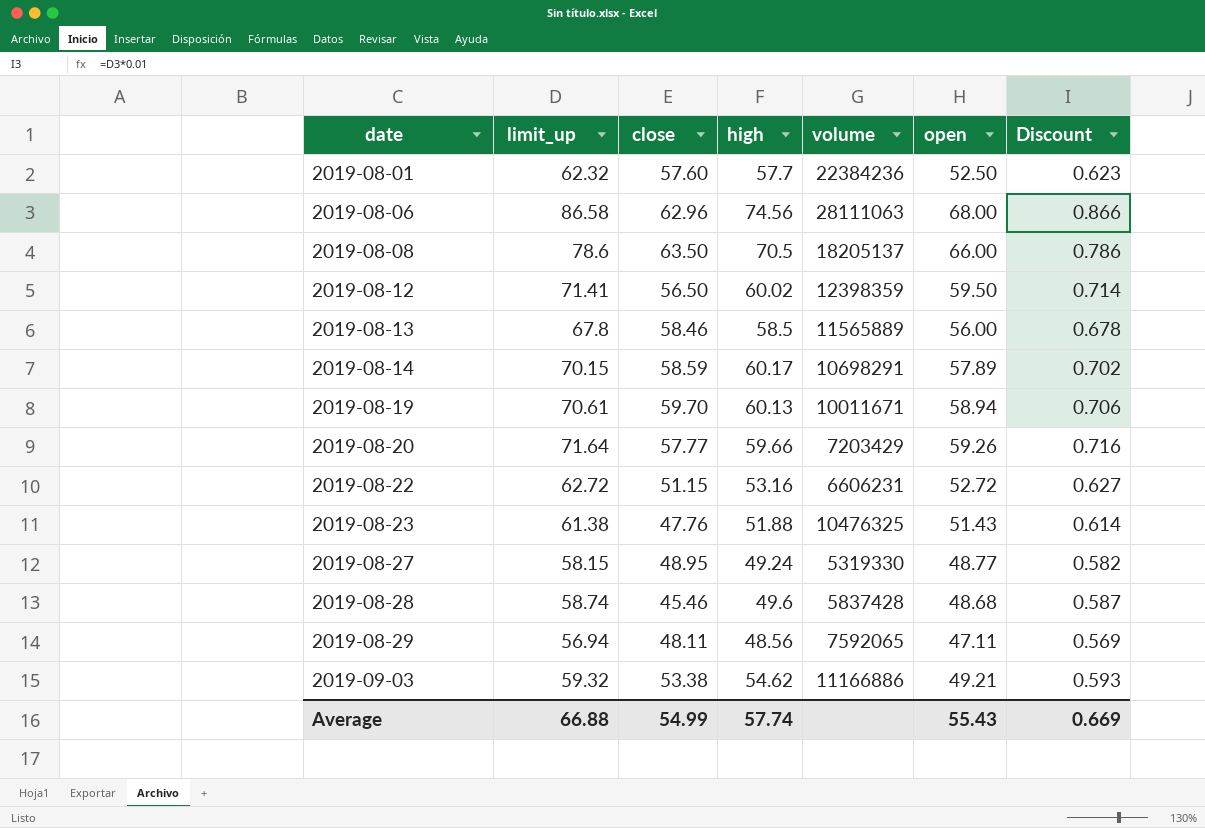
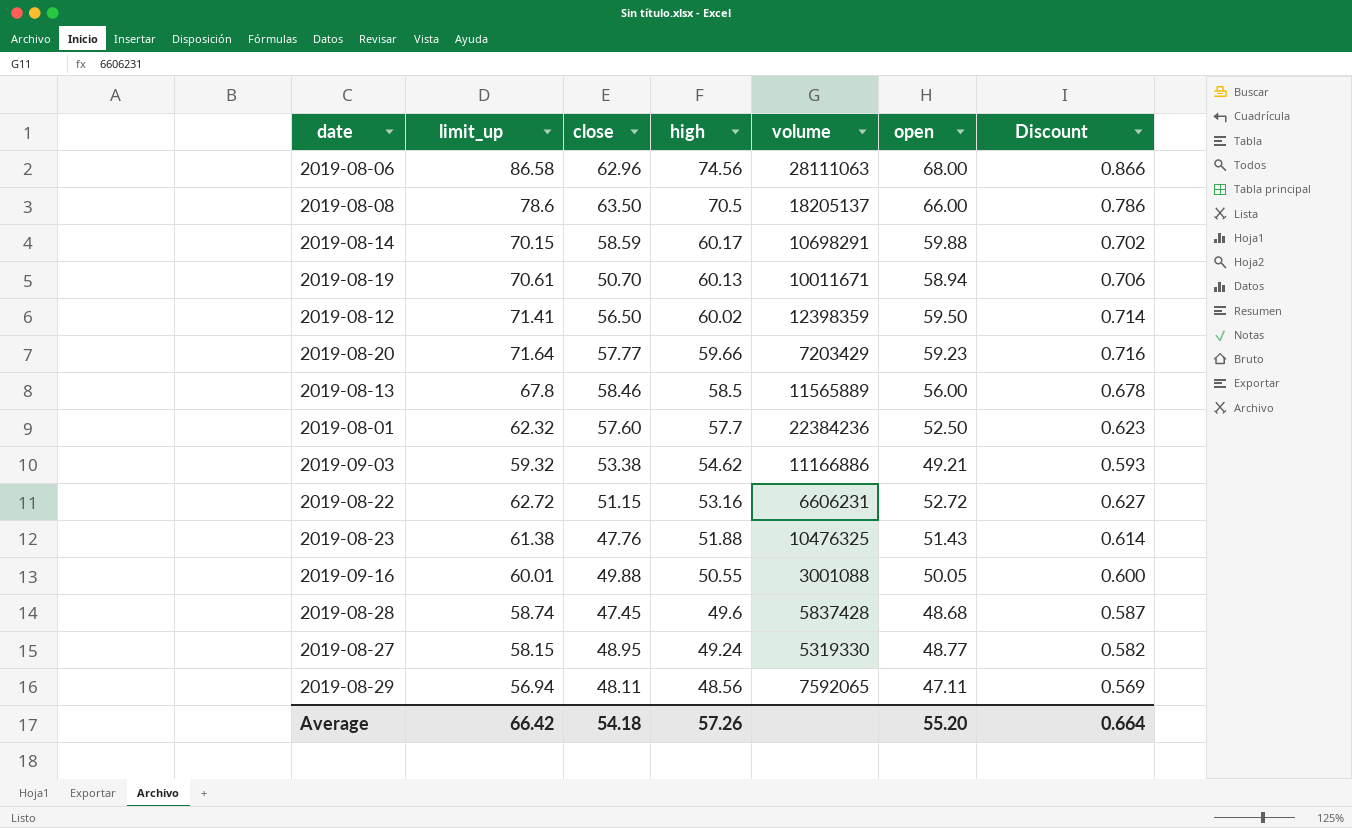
row order: date ascending -> high descending
2019-08-14 | open: 57.89 -> 59.88
2019-08-19 | close: 59.70 -> 50.70
2019-08-20 | open: 59.26 -> 59.23
row 2019-09-16: none -> 60.01 | 49.88 | 50.55 | 3001088 | 50.05 | 0.600
2019-08-28 | close: 45.46 -> 47.45
Average | limit_up: 66.88 -> 66.42
Average | close: 54.99 -> 54.18
Average | high: 57.74 -> 57.26
Average | open: 55.43 -> 55.20
Average | Discount: 0.669 -> 0.664

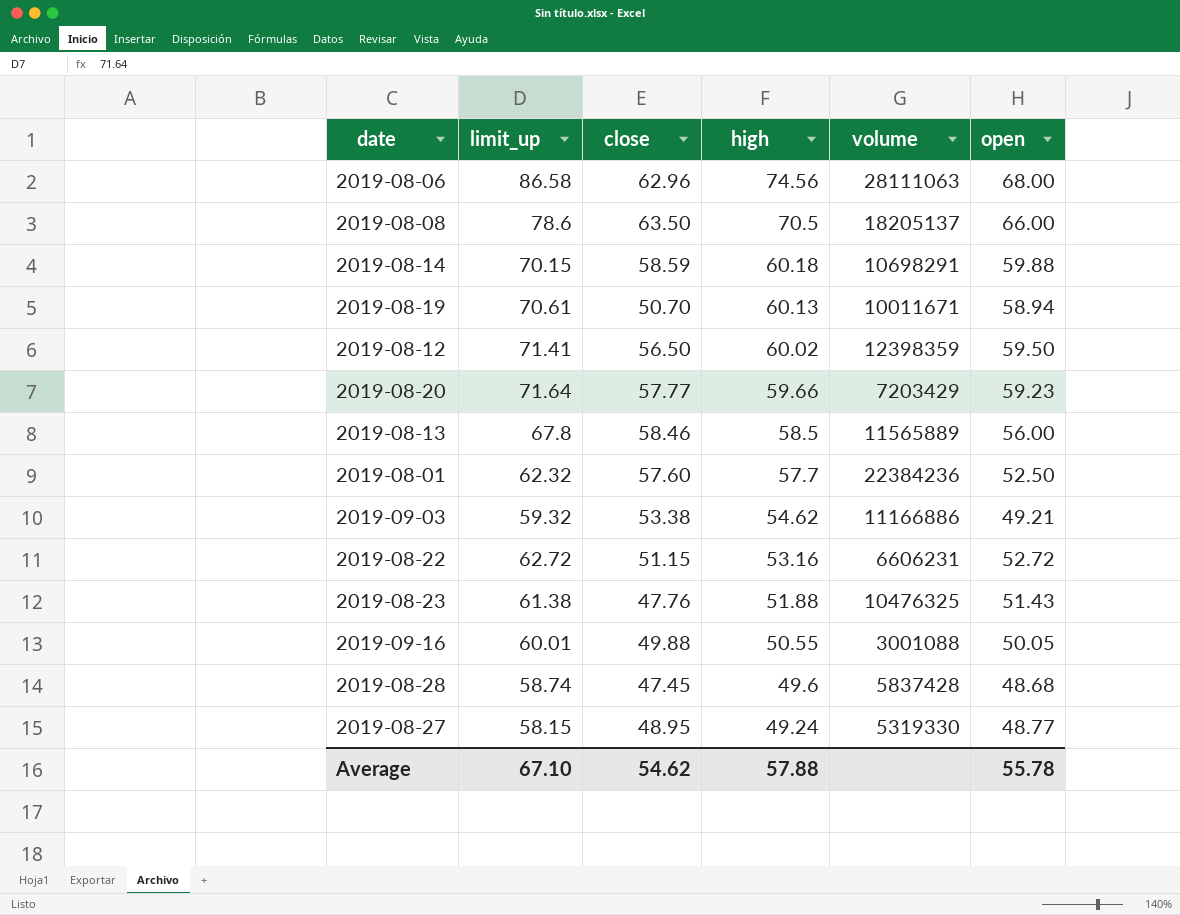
column Discount | formula: [limit_up] * 0.01 -> none
row 2019-08-29: 56.94 | 48.11 | 48.56 | 7592065 | 47.11 | 0.569 -> none
2019-08-14 | high: 60.17 -> 60.18
Average | limit_up: 66.42 -> 67.10
Average | close: 54.18 -> 54.62
Average | high: 57.26 -> 57.88
Average | open: 55.20 -> 55.78

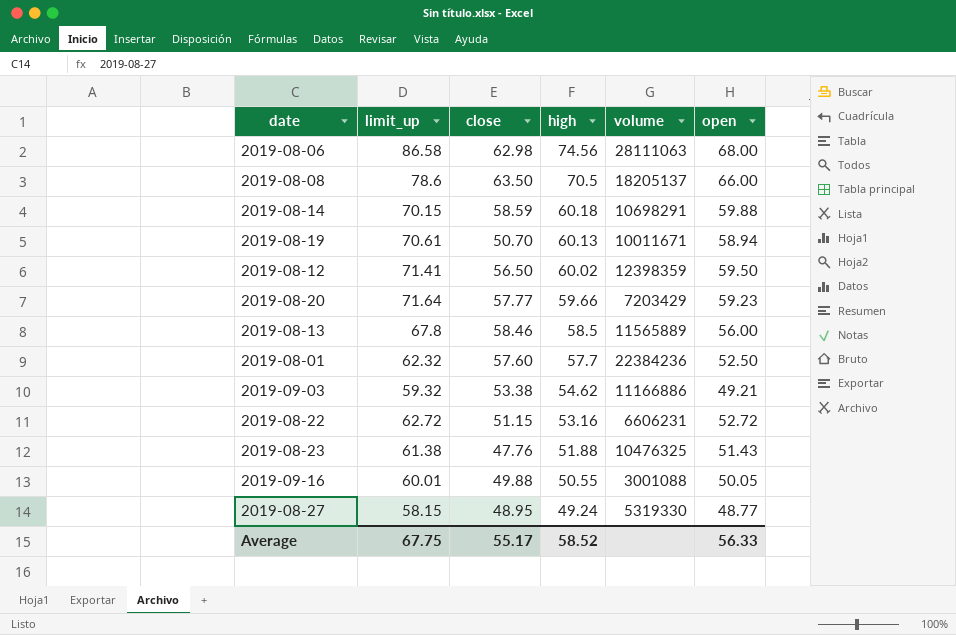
row 2019-08-28: 58.74 | 47.45 | 49.6 | 5837428 | 48.68 -> none
2019-08-06 | close: 62.96 -> 62.98
Average | limit_up: 67.10 -> 67.75
Average | close: 54.62 -> 55.17
Average | high: 57.88 -> 58.52
Average | open: 55.78 -> 56.33

